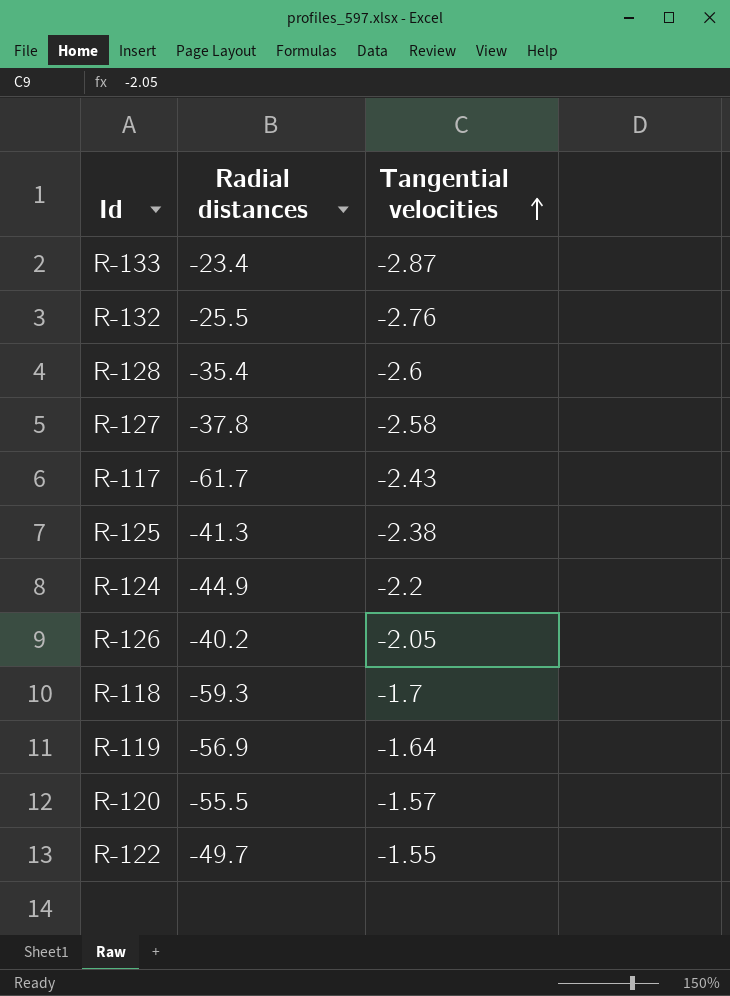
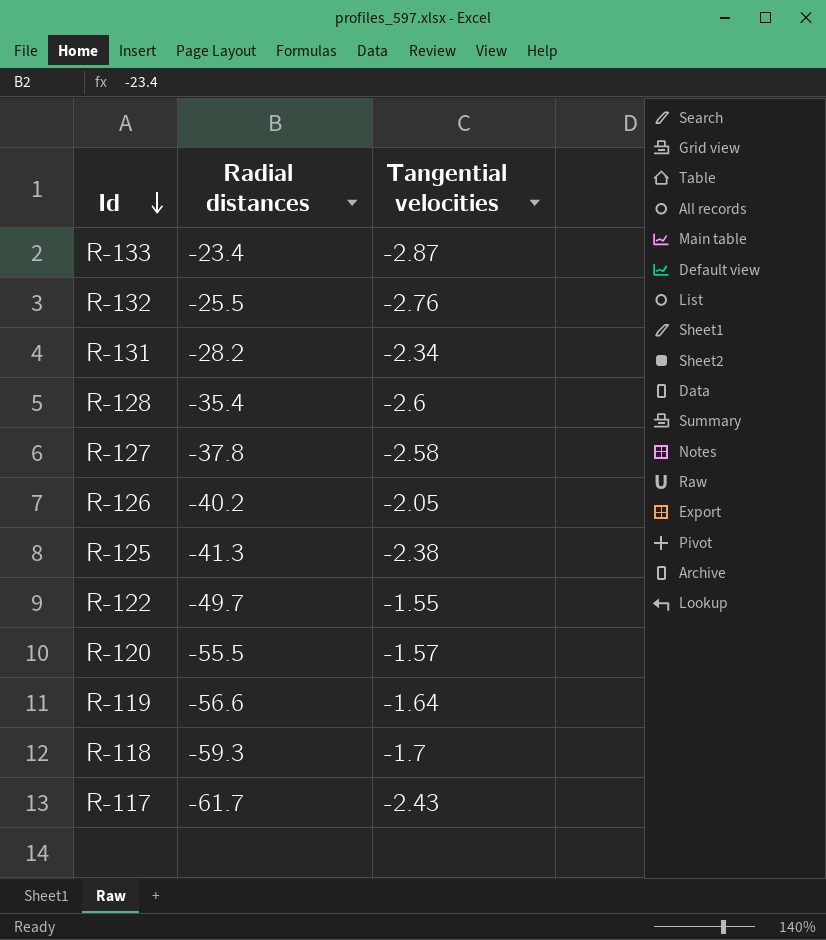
row order: Tangential velocities ascending -> Id descending
row R-124: -44.9 | -2.2 -> none
row R-131: none -> -28.2 | -2.34
R-119 | Radial distances: -56.9 -> -56.6

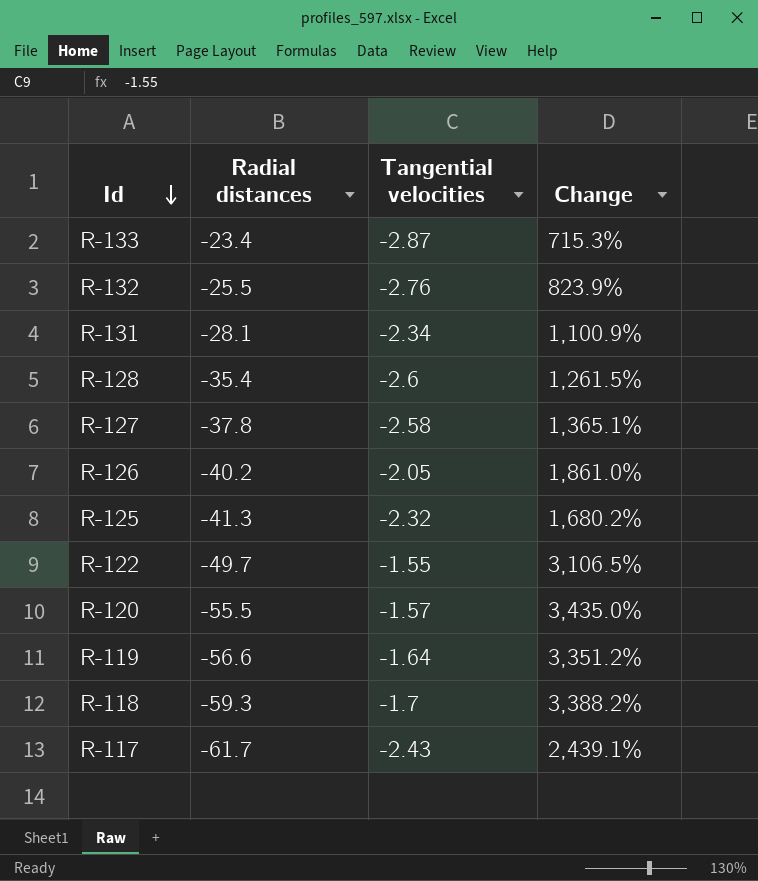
column Change | formula: none -> ([Radial distances] - [Tangential velocities]) / [Tangential velocities]
R-131 | Radial distances: -28.2 -> -28.1
R-125 | Tangential velocities: -2.38 -> -2.32

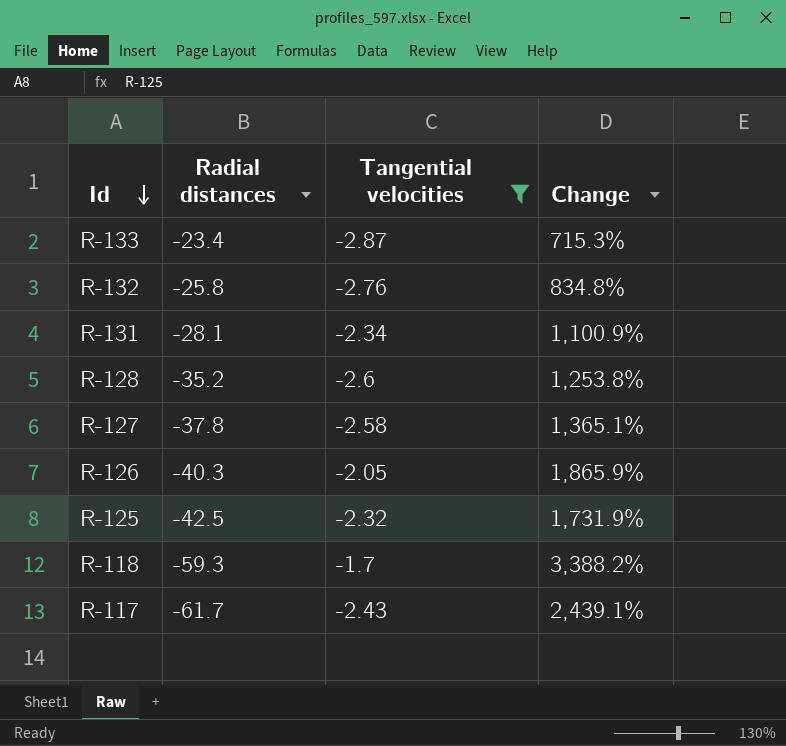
filter: none -> Tangential velocities <= -1.7
R-132 | Radial distances: -25.5 -> -25.8
R-132 | Change: 823.9% -> 834.8%
R-128 | Radial distances: -35.4 -> -35.2
R-128 | Change: 1,261.5% -> 1,253.8%
R-126 | Radial distances: -40.2 -> -40.3
R-126 | Change: 1,861.0% -> 1,865.9%
R-125 | Radial distances: -41.3 -> -42.5
R-125 | Change: 1,680.2% -> 1,731.9%

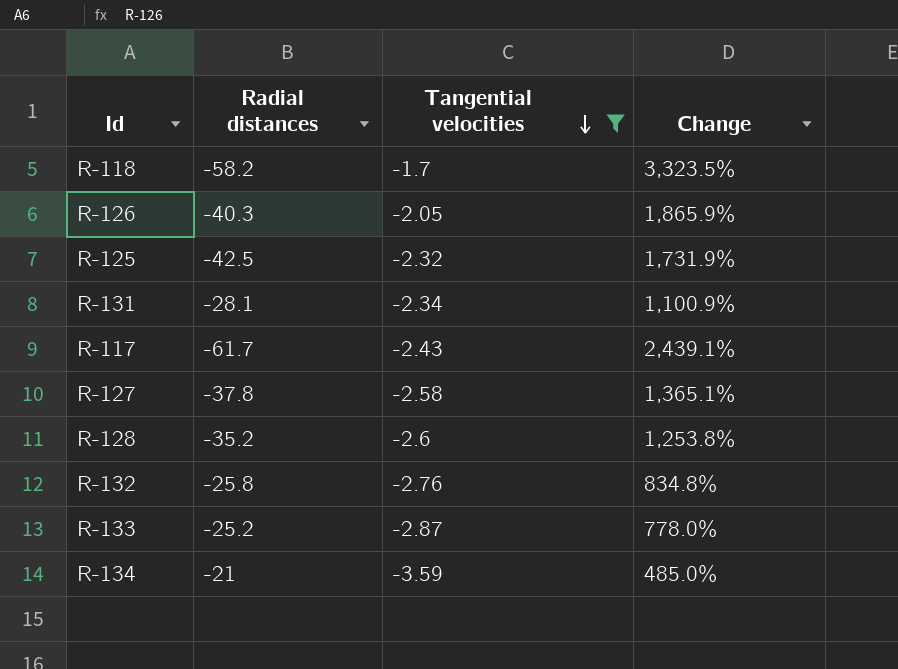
row order: Id descending -> Tangential velocities descending
R-118 | Radial distances: -59.3 -> -58.2
R-118 | Change: 3,388.2% -> 3,323.5%
R-133 | Radial distances: -23.4 -> -25.2
R-133 | Change: 715.3% -> 778.0%
row R-134: none -> -21 | -3.59 | 485.0%

